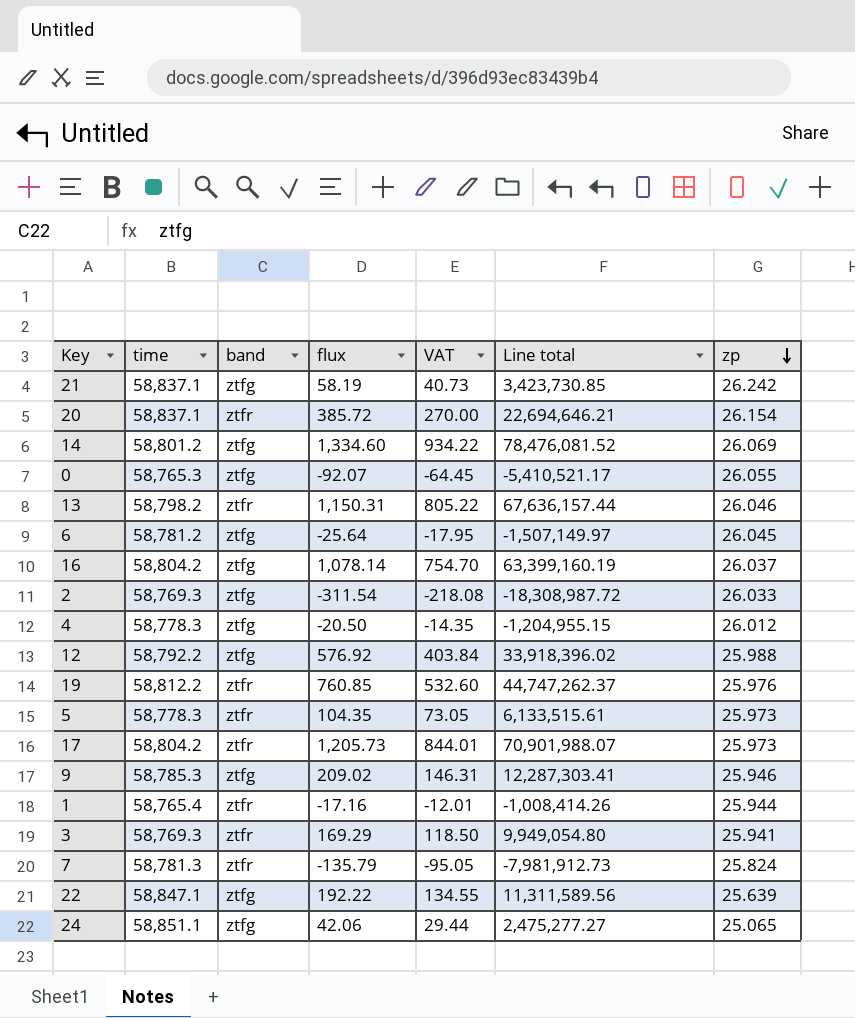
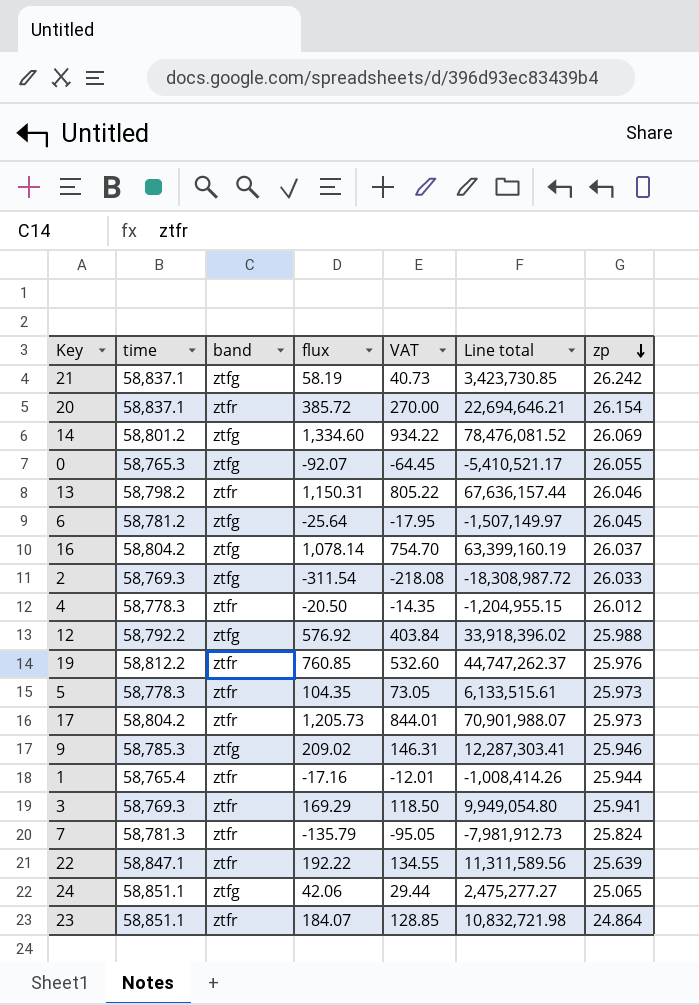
4 | band: ztfg -> ztfr
22 | band: ztfg -> ztfr
row 23: none -> 58,851.1 | ztfr | 184.07 | 128.85 | 10,832,721.98 | 24.864

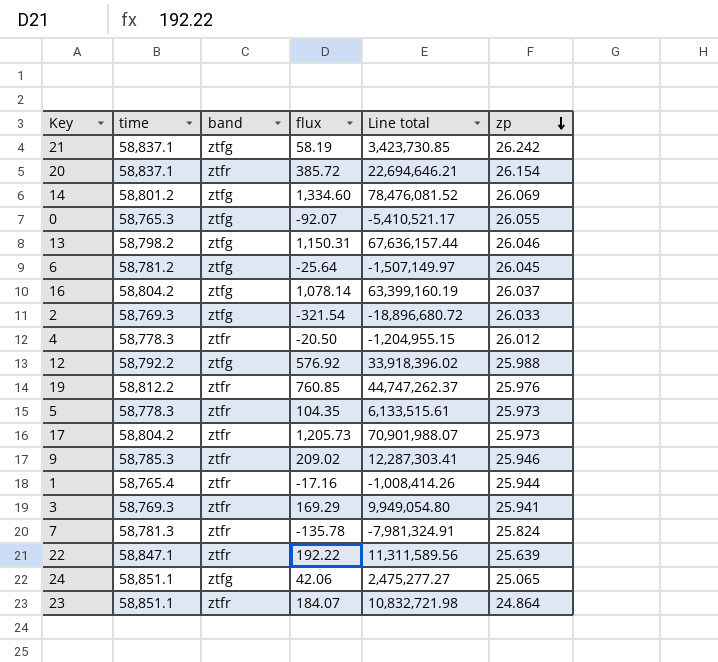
column VAT | formula: [flux] * 0.7 -> none
13 | band: ztfr -> ztfg
2 | flux: -311.54 -> -321.54
2 | Line total: -18,308,987.72 -> -18,896,680.72
9 | band: ztfg -> ztfr
7 | flux: -135.79 -> -135.78
7 | Line total: -7,981,912.73 -> -7,981,324.91

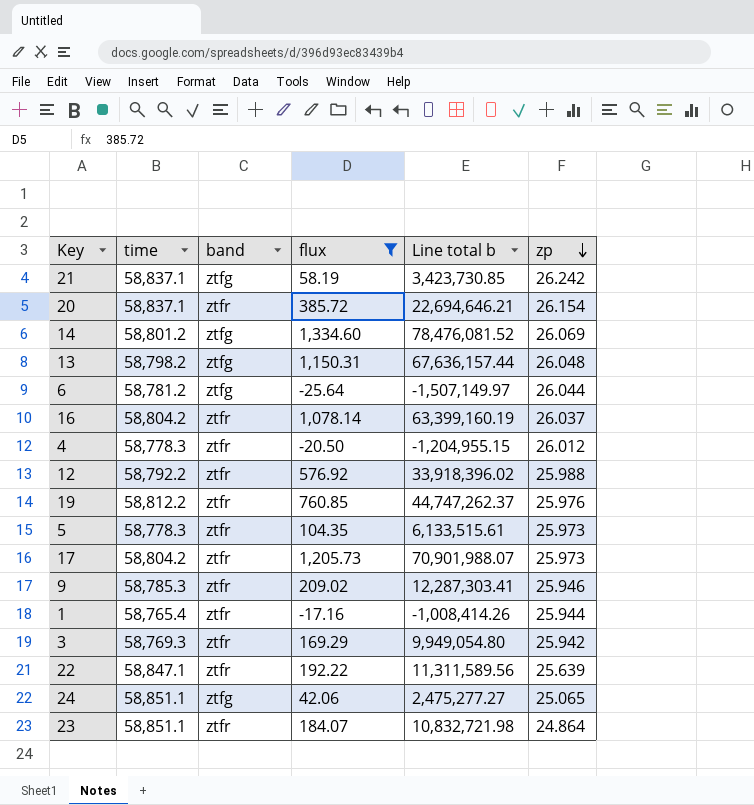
filter: none -> flux >= -25.64
column name: Line total -> Line total b
13 | zp: 26.046 -> 26.048
6 | zp: 26.045 -> 26.044
16 | band: ztfg -> ztfr
12 | band: ztfg -> ztfr
3 | zp: 25.941 -> 25.942

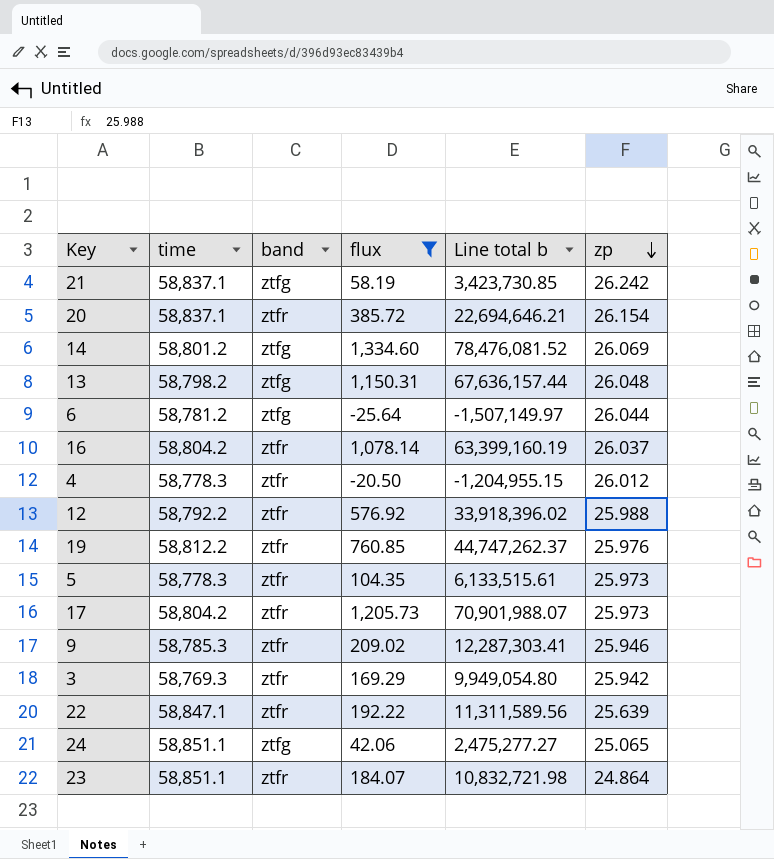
row 1: 58,765.4 | ztfr | -17.16 | -1,008,414.26 | 25.944 -> none

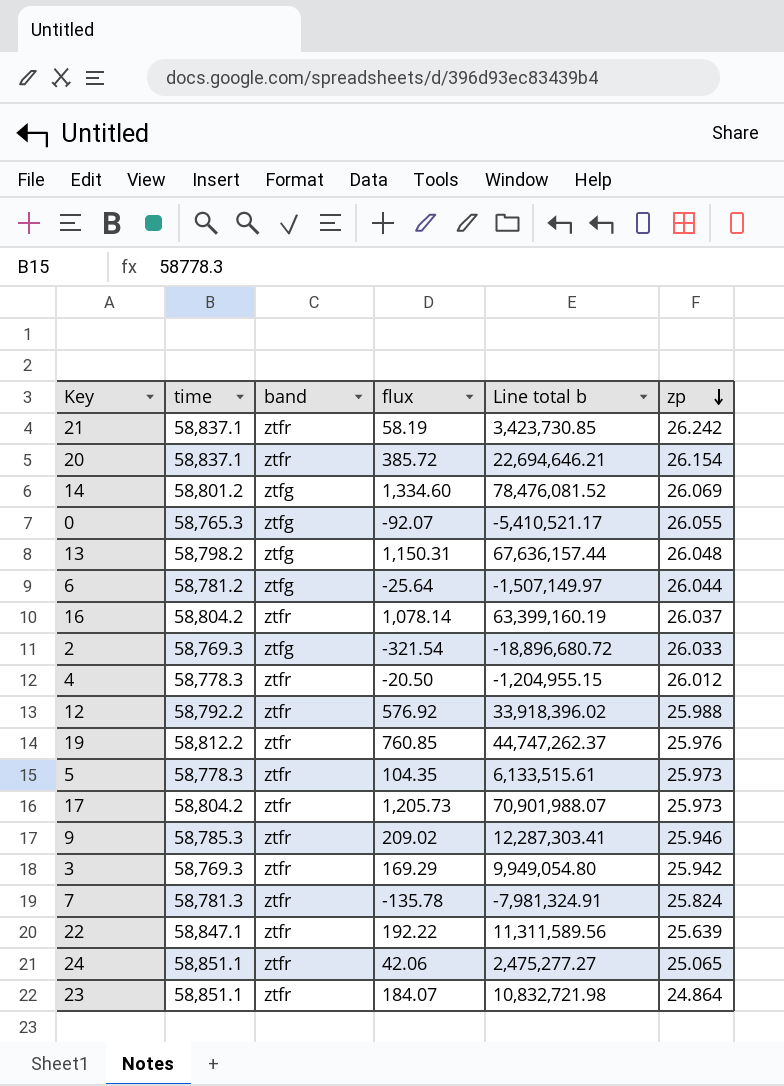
filter: flux >= -25.64 -> none
21 | band: ztfg -> ztfr
24 | band: ztfg -> ztfr

